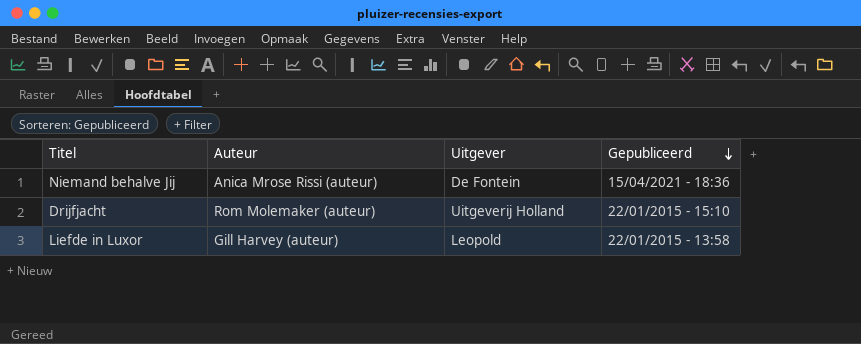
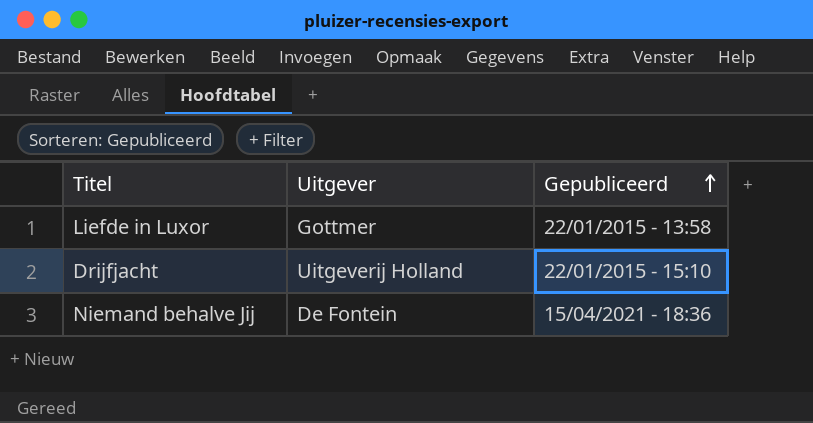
row order: Gepubliceerd descending -> Gepubliceerd ascending
column Auteur | position: 2 -> none
Liefde in Luxor | Uitgever: Leopold -> Gottmer

